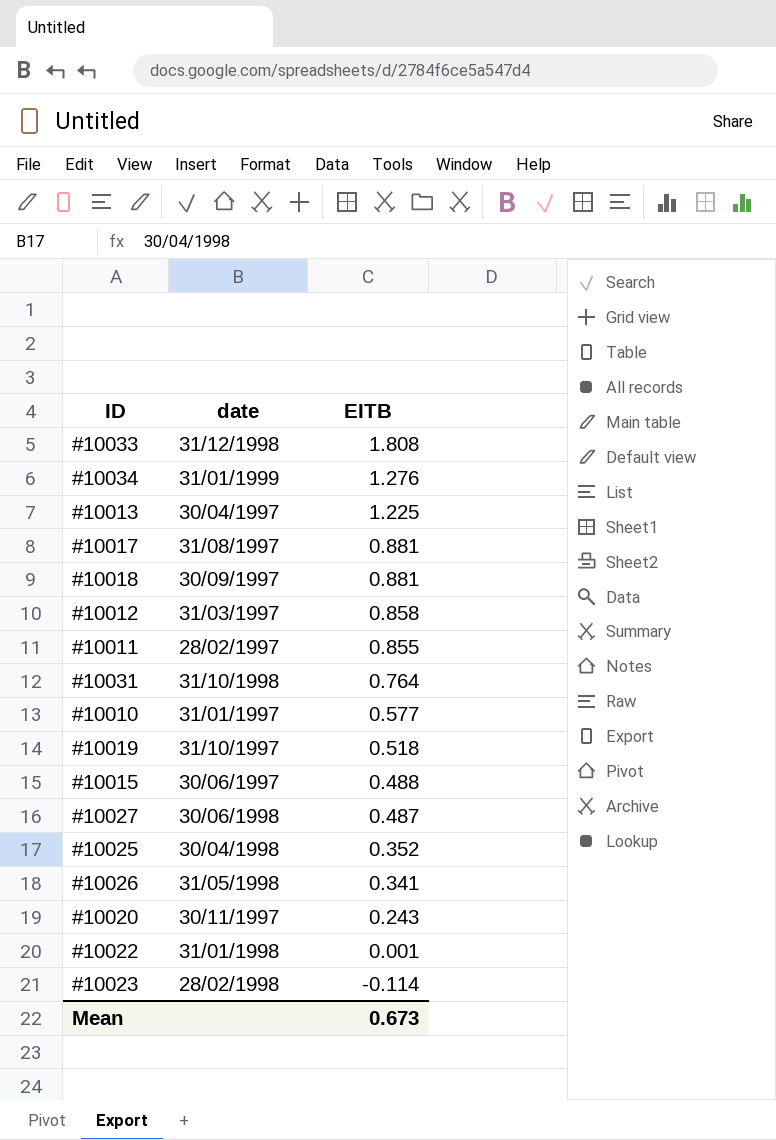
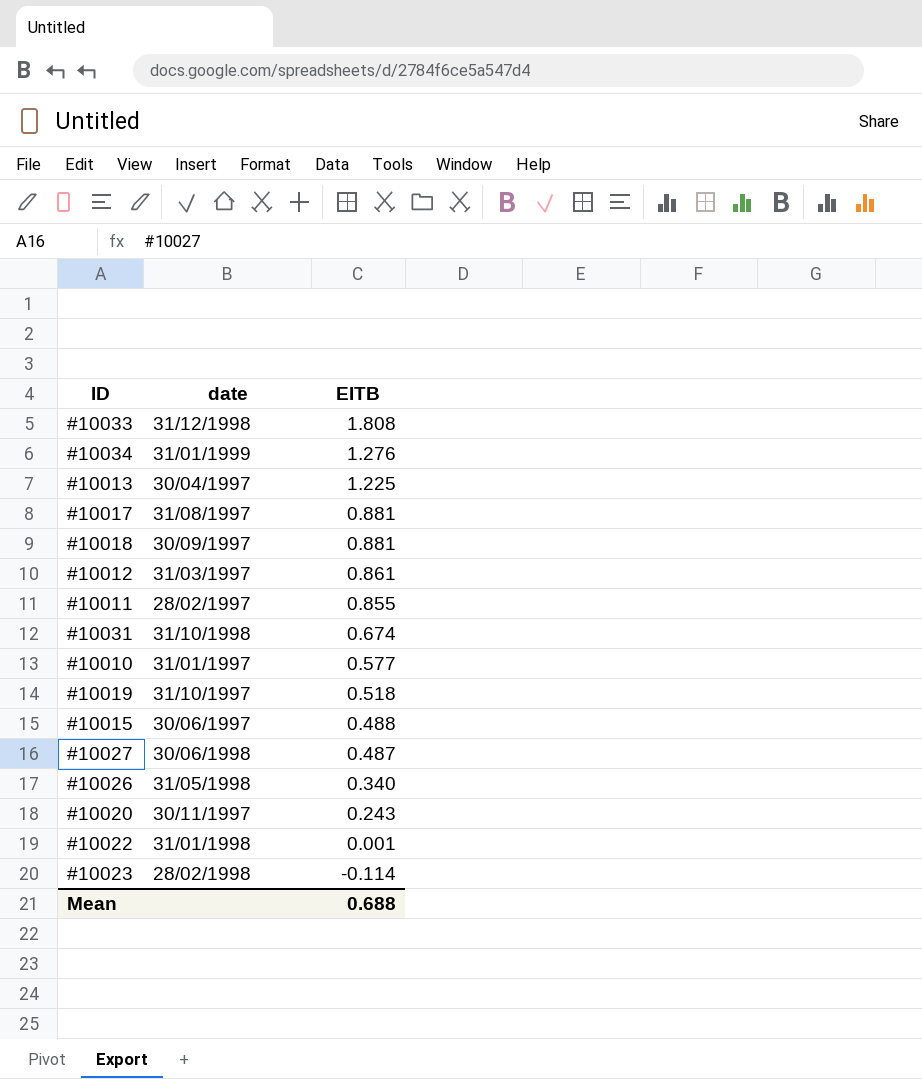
row #10025: 30/04/1998 | 0.352 -> none
#10012 | EITB: 0.858 -> 0.861
#10031 | EITB: 0.764 -> 0.674
#10026 | EITB: 0.341 -> 0.340
Mean | EITB: 0.673 -> 0.688

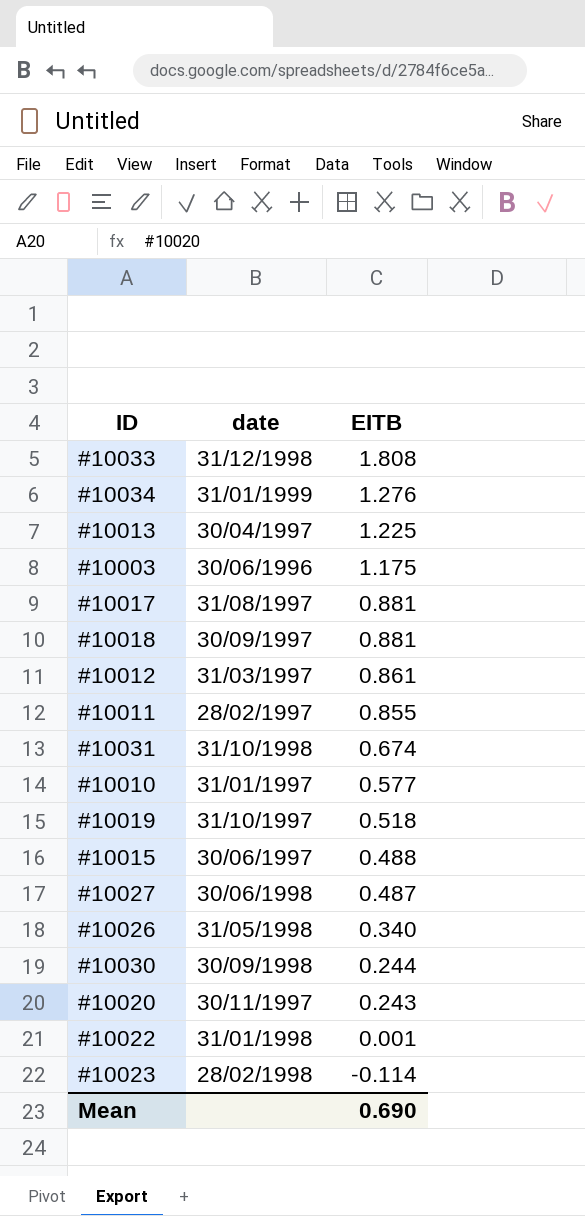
row #10003: none -> 30/06/1996 | 1.175
row #10030: none -> 30/09/1998 | 0.244
Mean | EITB: 0.688 -> 0.690

